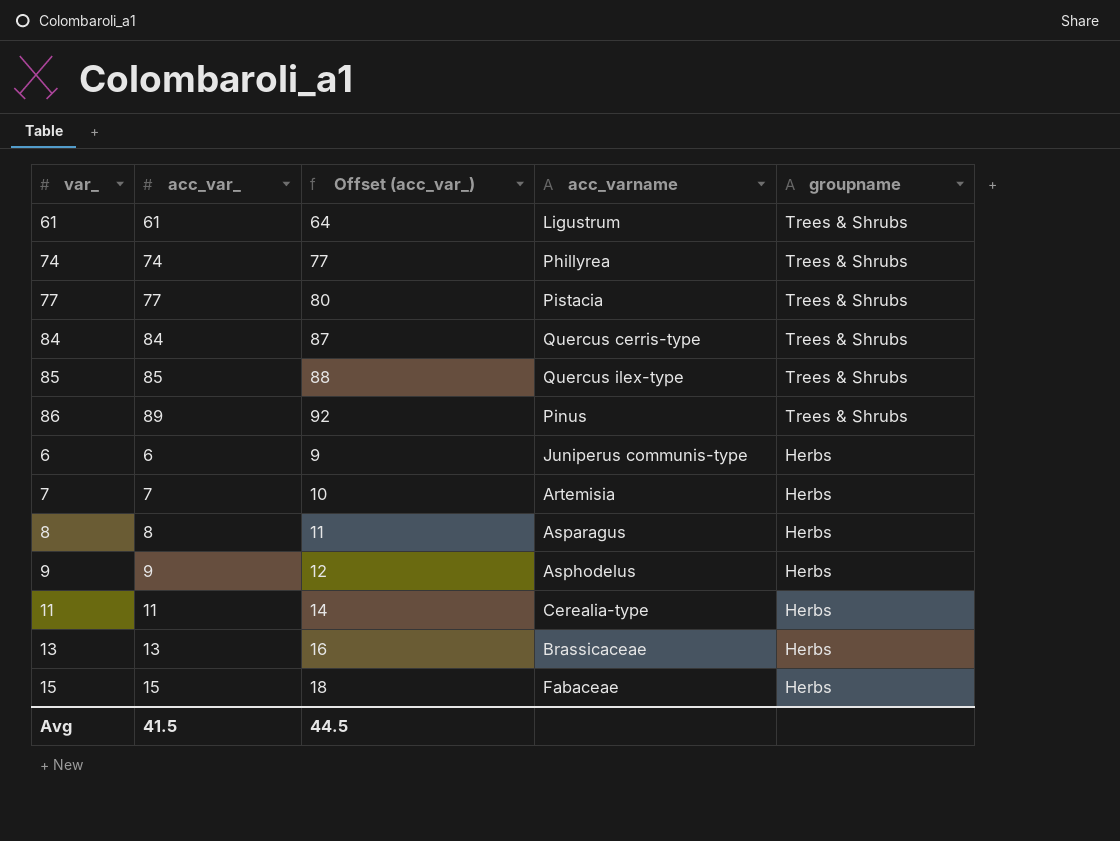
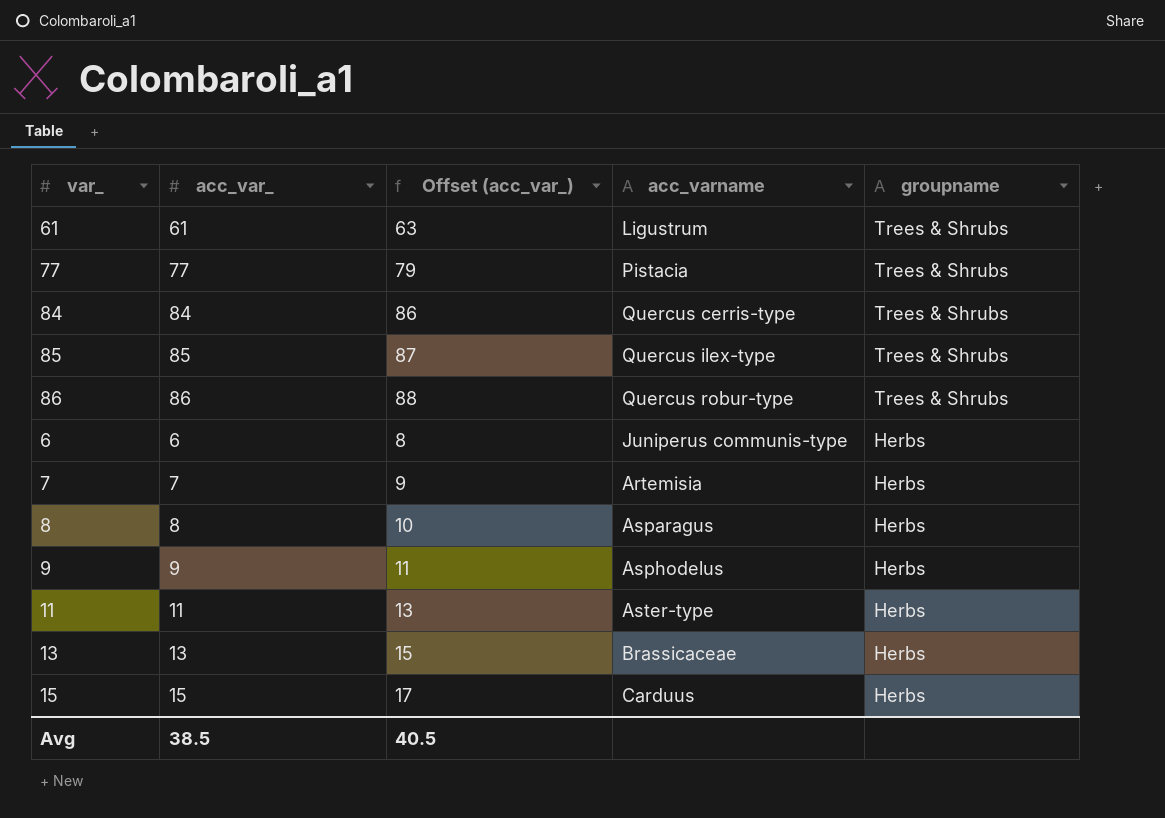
column Offset (acc_var_) | formula: [acc_var_] + 3 -> [acc_var_] + 2
row 74: 74 | 77 | Phillyrea | Trees & Shrubs -> none
86 | acc_var_: 89 -> 86
86 | acc_varname: Pinus -> Quercus robur-type
11 | acc_varname: Cerealia-type -> Aster-type
15 | acc_varname: Fabaceae -> Carduus
Avg | acc_var_: 41.5 -> 38.5
Avg | Offset (acc_var_): 44.5 -> 40.5

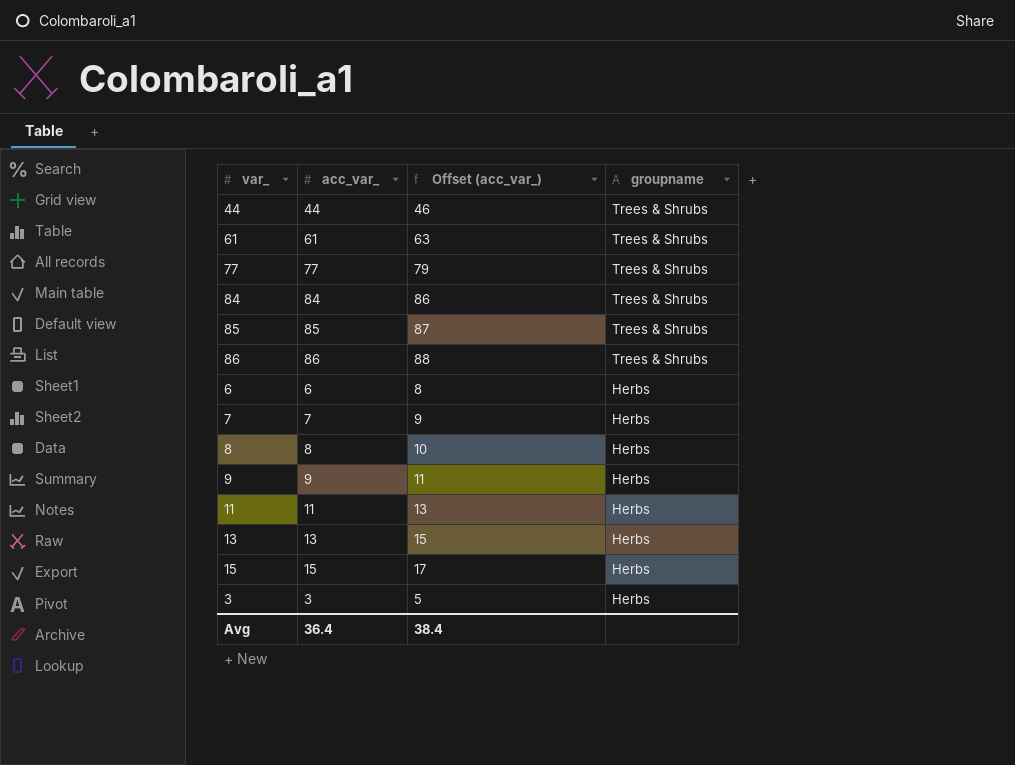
column acc_varname | position: 4 -> none
row 44: none -> 44 | 46 | Trees & Shrubs
row 3: none -> 3 | 5 | Herbs
Avg | acc_var_: 38.5 -> 36.4
Avg | Offset (acc_var_): 40.5 -> 38.4

